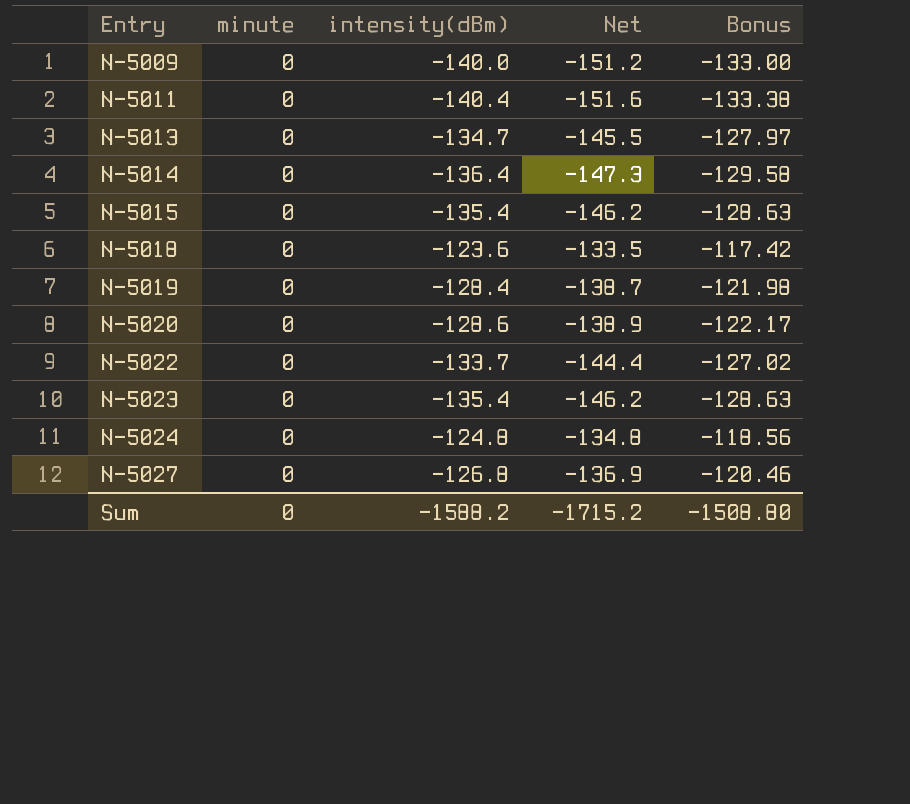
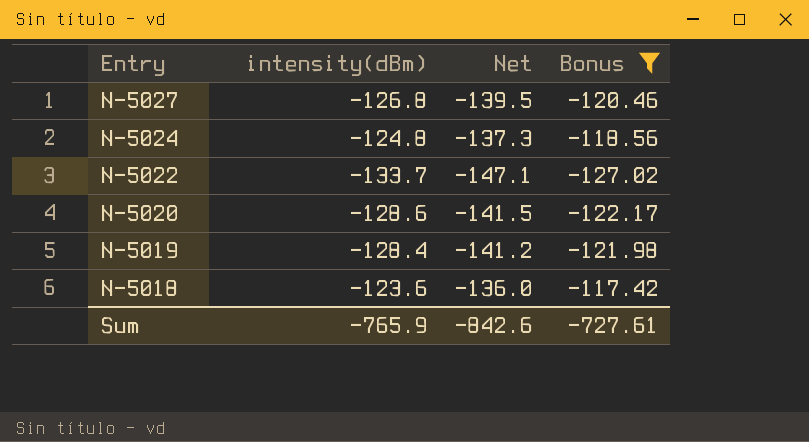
filter: none -> Bonus >= -127.02
row order: Entry ascending -> Entry descending
column minute | position: 2 -> none
column Net | formula: [intensity(dBm)] * 1.08 -> [intensity(dBm)] * 1.1
Sum | intensity(dBm): -1588.2 -> -765.9
Sum | Net: -1715.2 -> -842.6
Sum | Bonus: -1508.80 -> -727.61

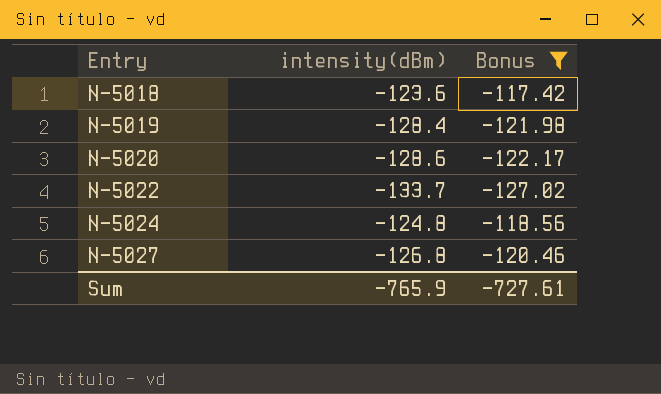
row order: Entry descending -> Entry ascending
column Net | formula: [intensity(dBm)] * 1.1 -> none

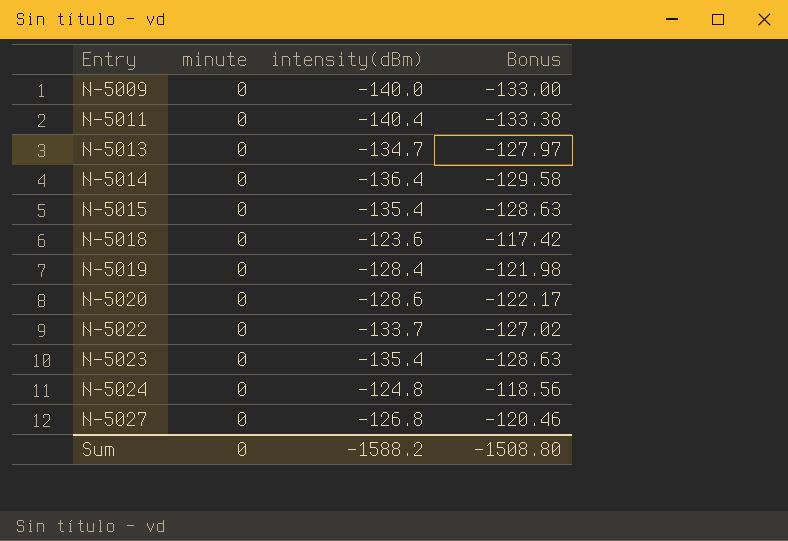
filter: Bonus >= -127.02 -> none
column minute | position: none -> 2
Sum | intensity(dBm): -765.9 -> -1588.2
Sum | Bonus: -727.61 -> -1508.80

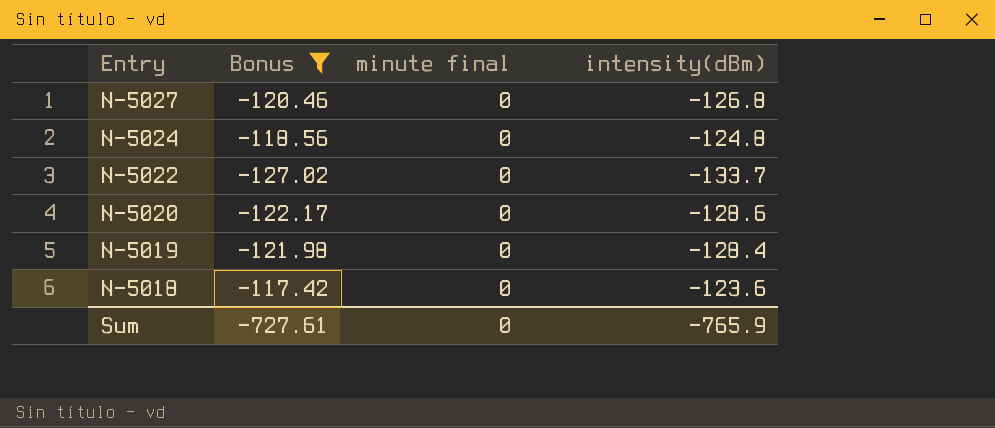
filter: none -> Bonus >= -127.02
row order: Entry ascending -> Entry descending
column Bonus | position: 4 -> 2
column name: minute -> minute final
Sum | Bonus: -1508.80 -> -727.61
Sum | intensity(dBm): -1588.2 -> -765.9

